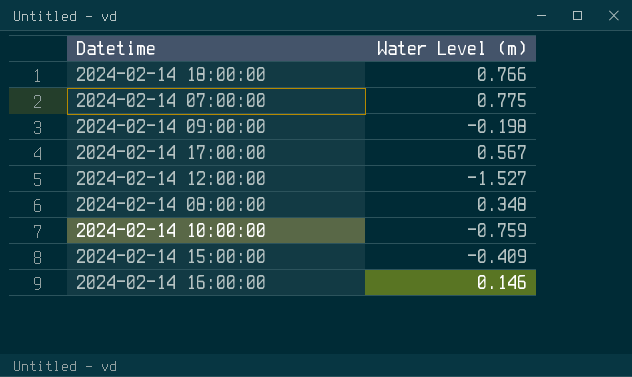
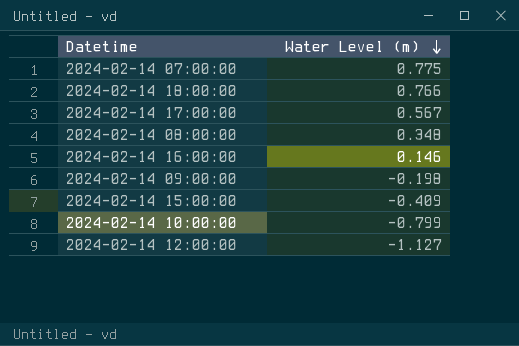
row order: none -> Water Level (m) descending
2024-02-14 10:00:00 | Water Level (m): -0.759 -> -0.799
2024-02-14 12:00:00 | Water Level (m): -1.527 -> -1.127

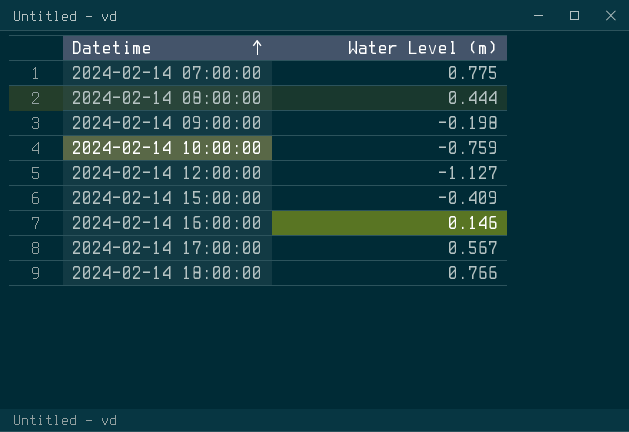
row order: Water Level (m) descending -> Datetime ascending
2024-02-14 08:00:00 | Water Level (m): 0.348 -> 0.444
2024-02-14 10:00:00 | Water Level (m): -0.799 -> -0.759

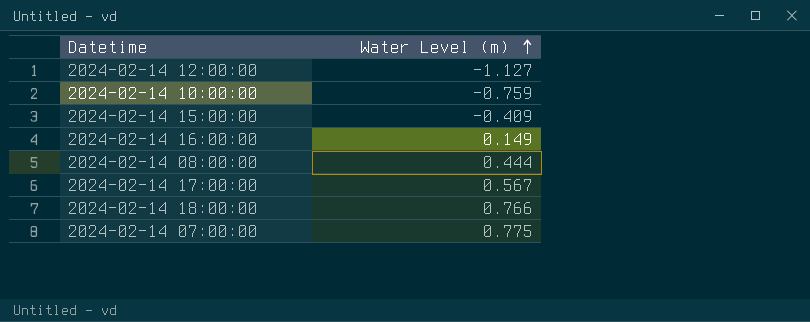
row order: Datetime ascending -> Water Level (m) ascending
row 2024-02-14 09:00:00: -0.198 -> none
2024-02-14 16:00:00 | Water Level (m): 0.146 -> 0.149

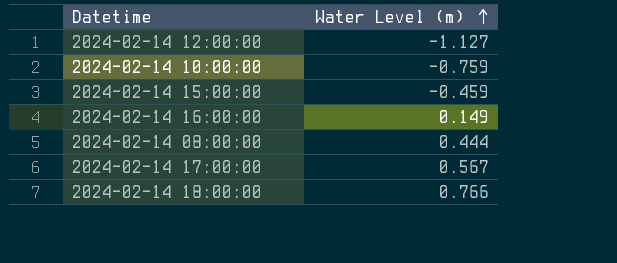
row 2024-02-14 07:00:00: 0.775 -> none
2024-02-14 15:00:00 | Water Level (m): -0.409 -> -0.459

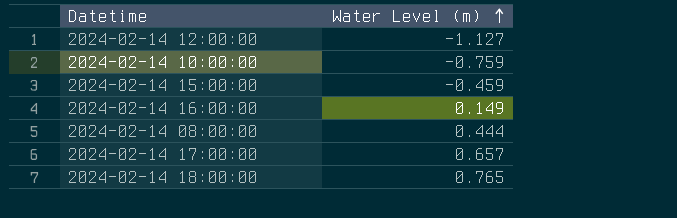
2024-02-14 17:00:00 | Water Level (m): 0.567 -> 0.657
2024-02-14 18:00:00 | Water Level (m): 0.766 -> 0.765

